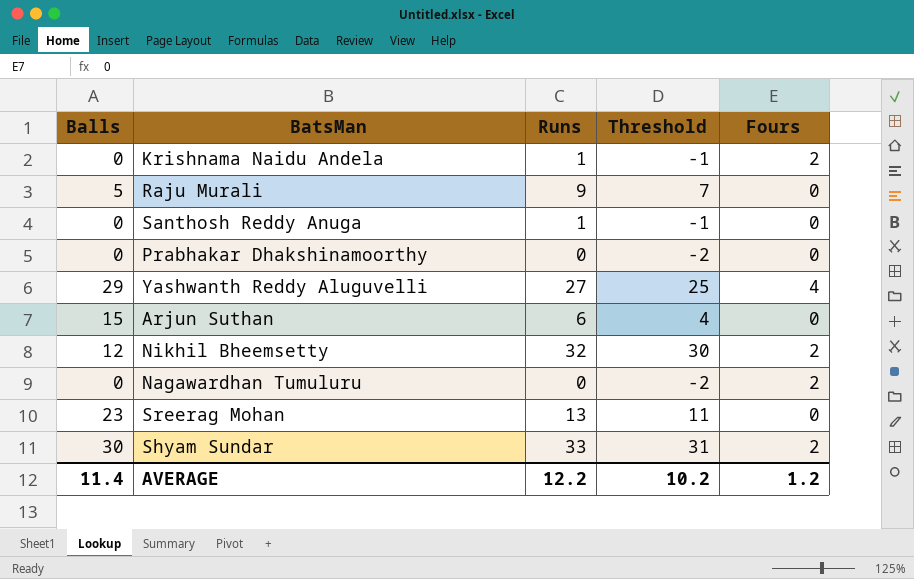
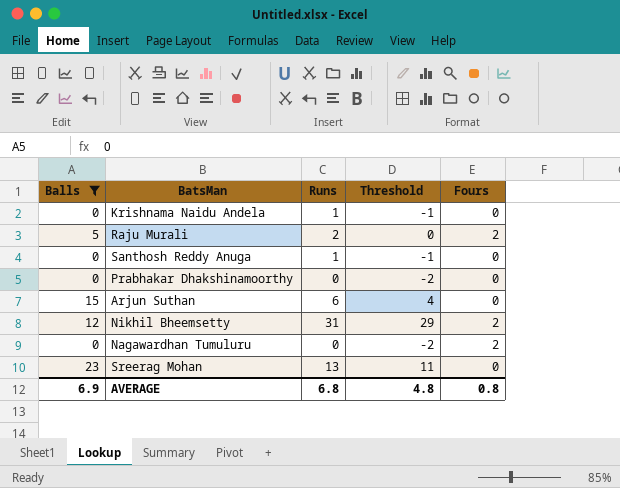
filter: none -> Balls <= 23
Krishnama Naidu Andela | Fours: 2 -> 0
Raju Murali | Runs: 9 -> 2
Raju Murali | Threshold: 7 -> 0
Raju Murali | Fours: 0 -> 2
Nikhil Bheemsetty | Runs: 32 -> 31
Nikhil Bheemsetty | Threshold: 30 -> 29
AVERAGE | Balls: 11.4 -> 6.9
AVERAGE | Runs: 12.2 -> 6.8
AVERAGE | Threshold: 10.2 -> 4.8
AVERAGE | Fours: 1.2 -> 0.8

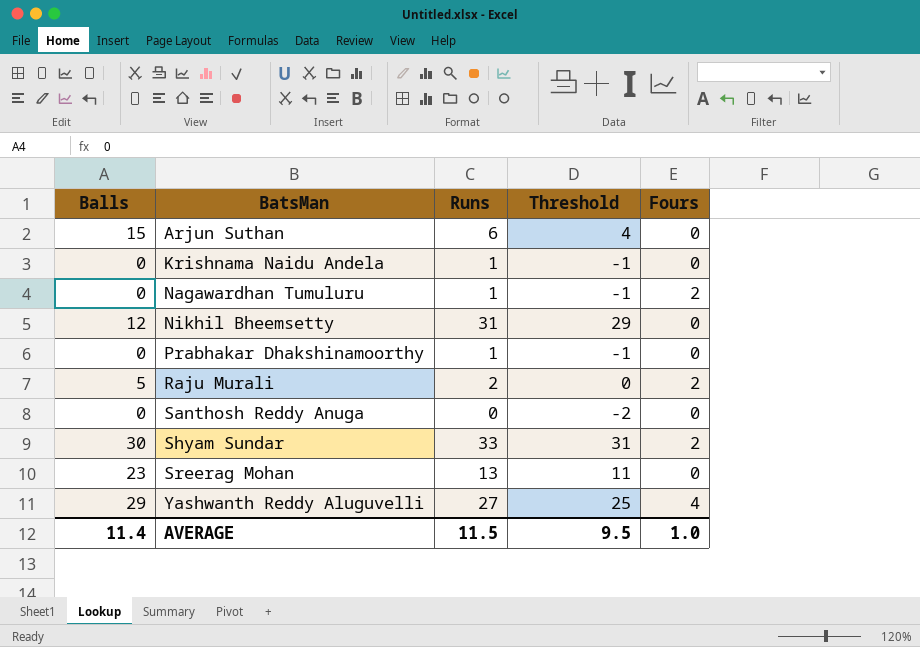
filter: Balls <= 23 -> none
row order: none -> BatsMan ascending
Nagawardhan Tumuluru | Runs: 0 -> 1
Nagawardhan Tumuluru | Threshold: -2 -> -1
Nikhil Bheemsetty | Fours: 2 -> 0
Prabhakar Dhakshinamoorthy | Runs: 0 -> 1
Prabhakar Dhakshinamoorthy | Threshold: -2 -> -1
Santhosh Reddy Anuga | Runs: 1 -> 0
Santhosh Reddy Anuga | Threshold: -1 -> -2
AVERAGE | Balls: 6.9 -> 11.4
AVERAGE | Runs: 6.8 -> 11.5
AVERAGE | Threshold: 4.8 -> 9.5
AVERAGE | Fours: 0.8 -> 1.0

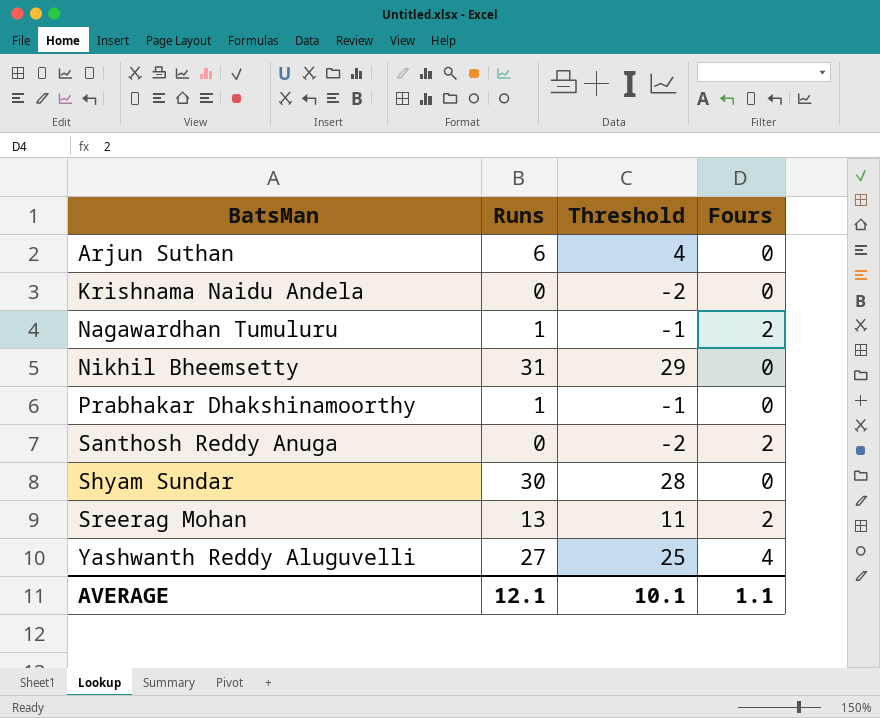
column Balls | position: 1 -> none
row Raju Murali: 5 | 2 | 0 | 2 -> none
Krishnama Naidu Andela | Runs: 1 -> 0
Krishnama Naidu Andela | Threshold: -1 -> -2
Santhosh Reddy Anuga | Fours: 0 -> 2
Shyam Sundar | Runs: 33 -> 30
Shyam Sundar | Threshold: 31 -> 28
Shyam Sundar | Fours: 2 -> 0
Sreerag Mohan | Fours: 0 -> 2
AVERAGE | Runs: 11.5 -> 12.1
AVERAGE | Threshold: 9.5 -> 10.1
AVERAGE | Fours: 1.0 -> 1.1

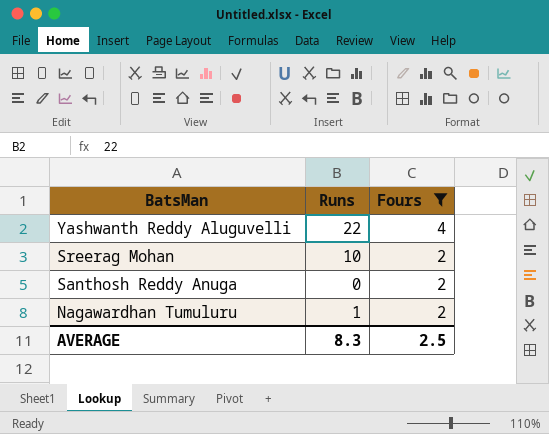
filter: none -> Fours != 0
row order: BatsMan ascending -> BatsMan descending
column Threshold | formula: [Runs] - 2 -> none
Yashwanth Reddy Aluguvelli | Runs: 27 -> 22
Sreerag Mohan | Runs: 13 -> 10
AVERAGE | Runs: 12.1 -> 8.3
AVERAGE | Fours: 1.1 -> 2.5

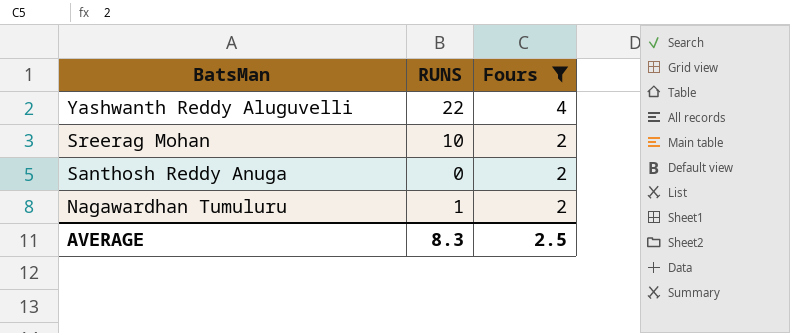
column name: Runs -> RUNS

